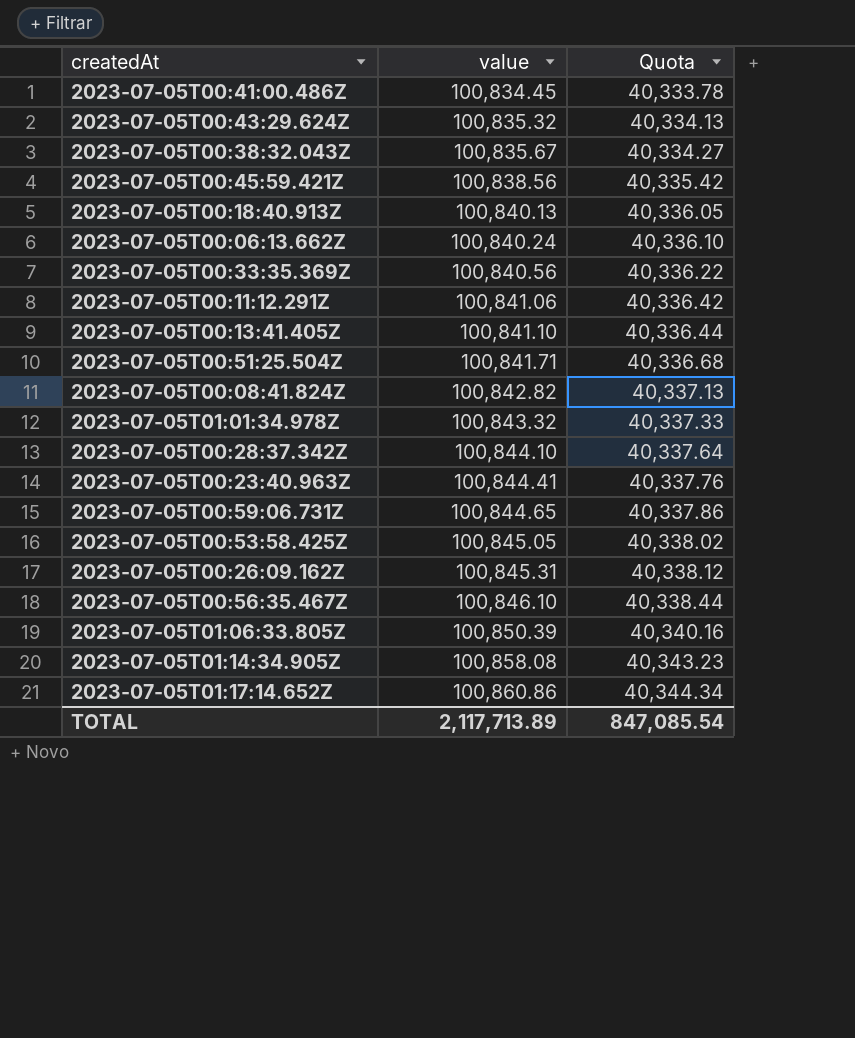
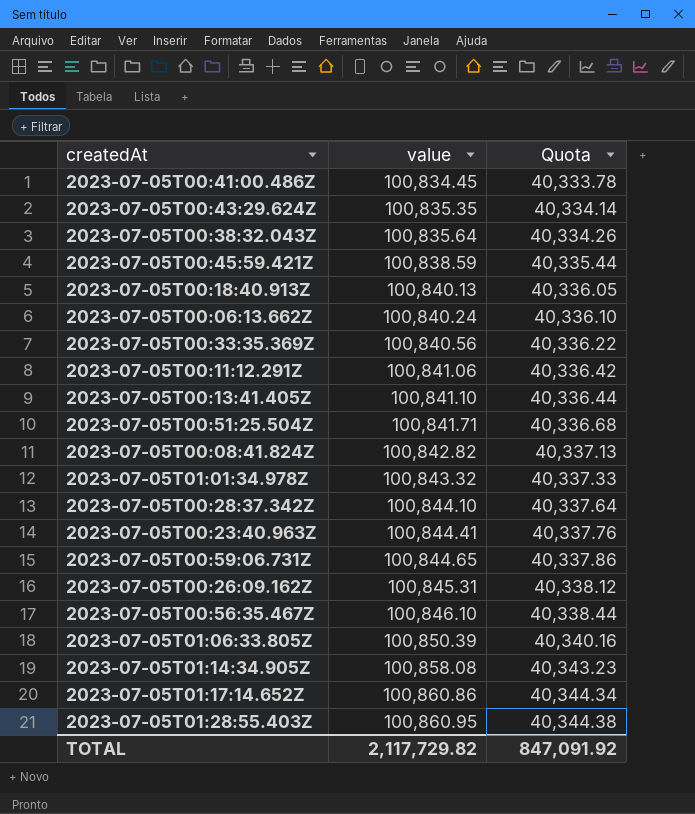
row 2023-07-05T00:53:58.425Z: 100,845.05 | 40,338.02 -> none
2023-07-05T00:43:29.624Z | value: 100,835.32 -> 100,835.35
2023-07-05T00:43:29.624Z | Quota: 40,334.13 -> 40,334.14
2023-07-05T00:38:32.043Z | value: 100,835.67 -> 100,835.64
2023-07-05T00:38:32.043Z | Quota: 40,334.27 -> 40,334.26
2023-07-05T00:45:59.421Z | value: 100,838.56 -> 100,838.59
2023-07-05T00:45:59.421Z | Quota: 40,335.42 -> 40,335.44
row 2023-07-05T01:28:55.403Z: none -> 100,860.95 | 40,344.38
TOTAL | value: 2,117,713.89 -> 2,117,729.82
TOTAL | Quota: 847,085.54 -> 847,091.92

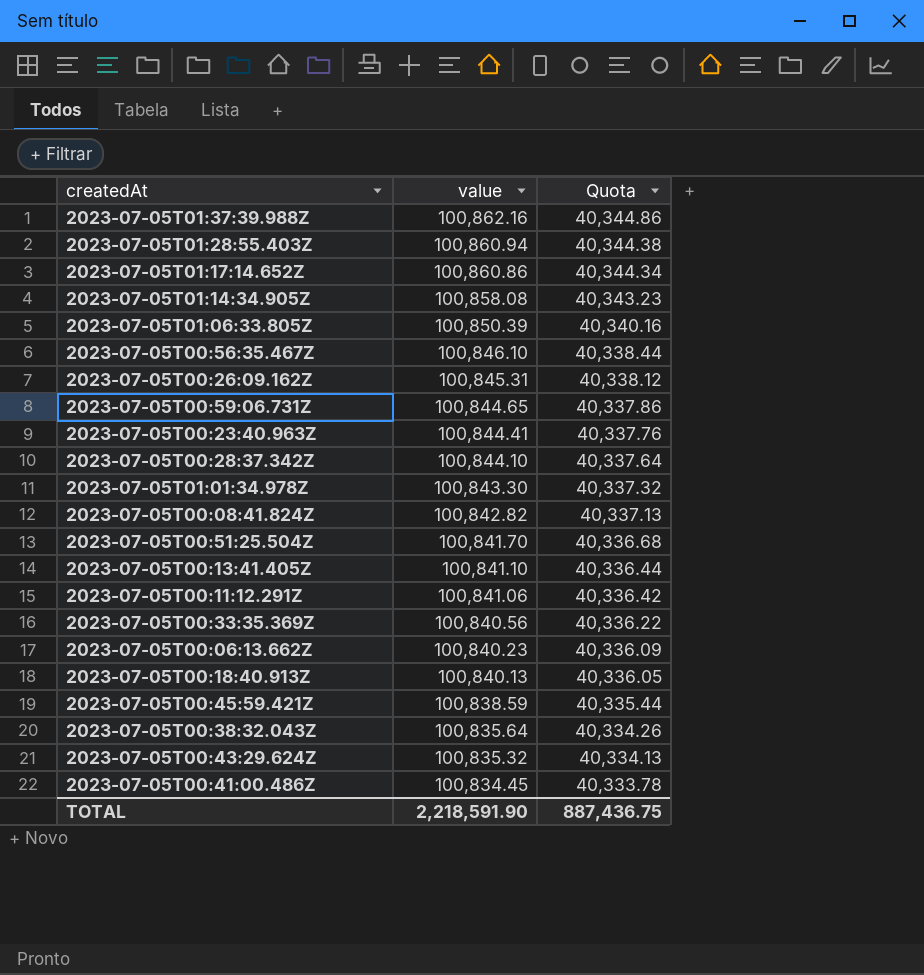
row order: value ascending -> value descending
row 2023-07-05T01:37:39.988Z: none -> 100,862.16 | 40,344.86
2023-07-05T01:28:55.403Z | value: 100,860.95 -> 100,860.94
2023-07-05T01:01:34.978Z | value: 100,843.32 -> 100,843.30
2023-07-05T01:01:34.978Z | Quota: 40,337.33 -> 40,337.32
2023-07-05T00:51:25.504Z | value: 100,841.71 -> 100,841.70
2023-07-05T00:06:13.662Z | value: 100,840.24 -> 100,840.23
2023-07-05T00:06:13.662Z | Quota: 40,336.10 -> 40,336.09
2023-07-05T00:43:29.624Z | value: 100,835.35 -> 100,835.32
2023-07-05T00:43:29.624Z | Quota: 40,334.14 -> 40,334.13
TOTAL | value: 2,117,729.82 -> 2,218,591.90
TOTAL | Quota: 847,091.92 -> 887,436.75

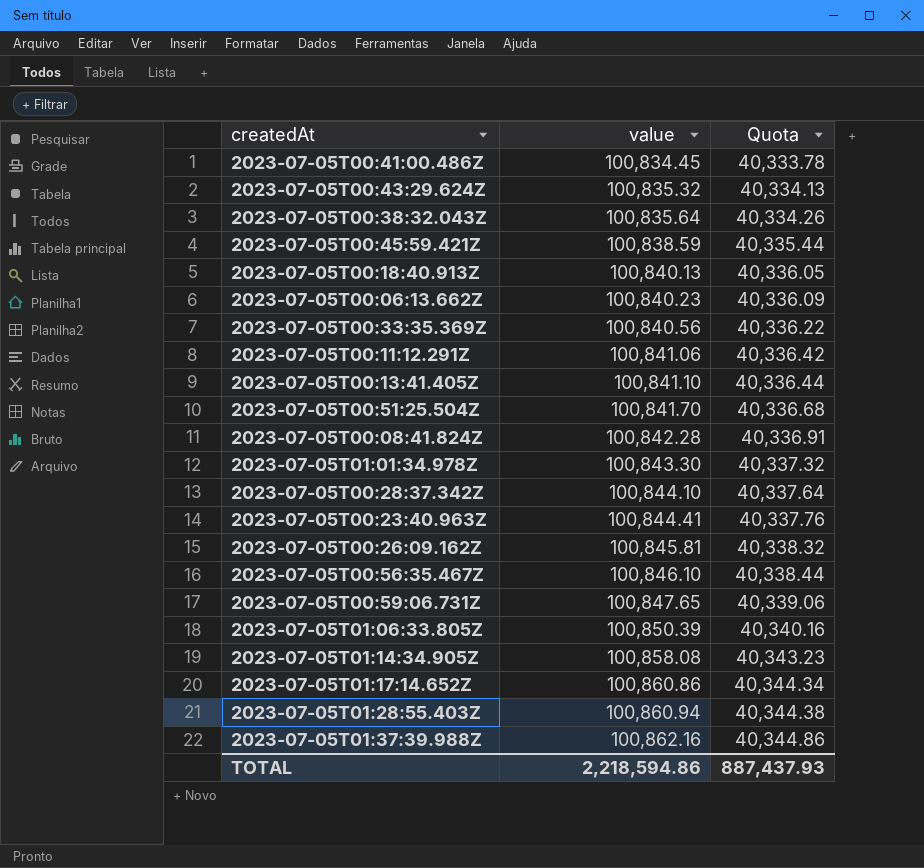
row order: value descending -> value ascending
2023-07-05T00:08:41.824Z | value: 100,842.82 -> 100,842.28
2023-07-05T00:08:41.824Z | Quota: 40,337.13 -> 40,336.91
2023-07-05T00:26:09.162Z | value: 100,845.31 -> 100,845.81
2023-07-05T00:26:09.162Z | Quota: 40,338.12 -> 40,338.32
2023-07-05T00:59:06.731Z | value: 100,844.65 -> 100,847.65
2023-07-05T00:59:06.731Z | Quota: 40,337.86 -> 40,339.06
TOTAL | value: 2,218,591.90 -> 2,218,594.86
TOTAL | Quota: 887,436.75 -> 887,437.93

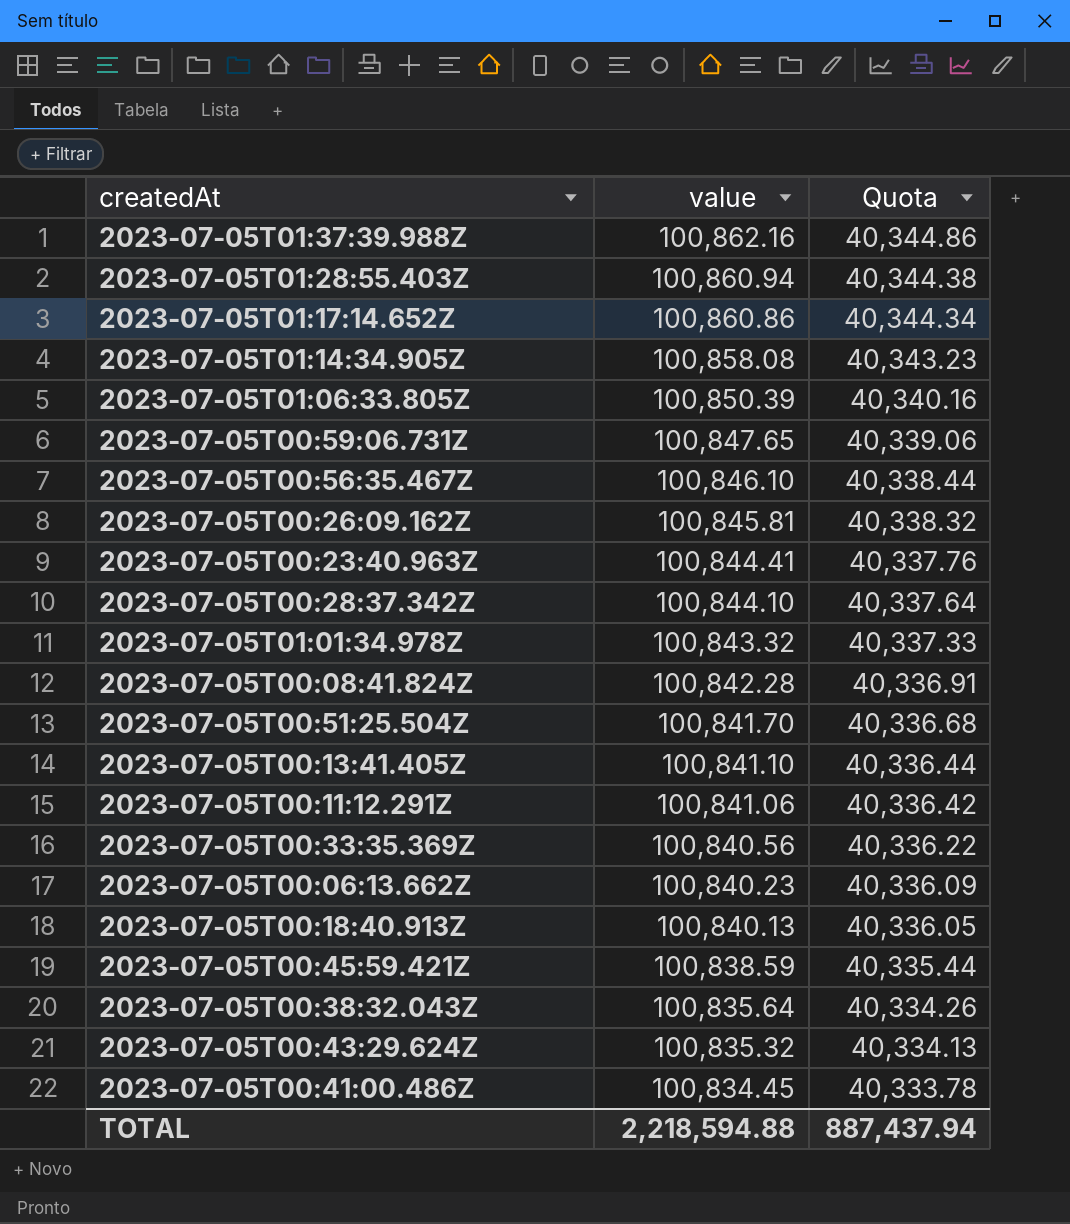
row order: value ascending -> value descending
2023-07-05T01:01:34.978Z | value: 100,843.30 -> 100,843.32
2023-07-05T01:01:34.978Z | Quota: 40,337.32 -> 40,337.33
TOTAL | value: 2,218,594.86 -> 2,218,594.88
TOTAL | Quota: 887,437.93 -> 887,437.94

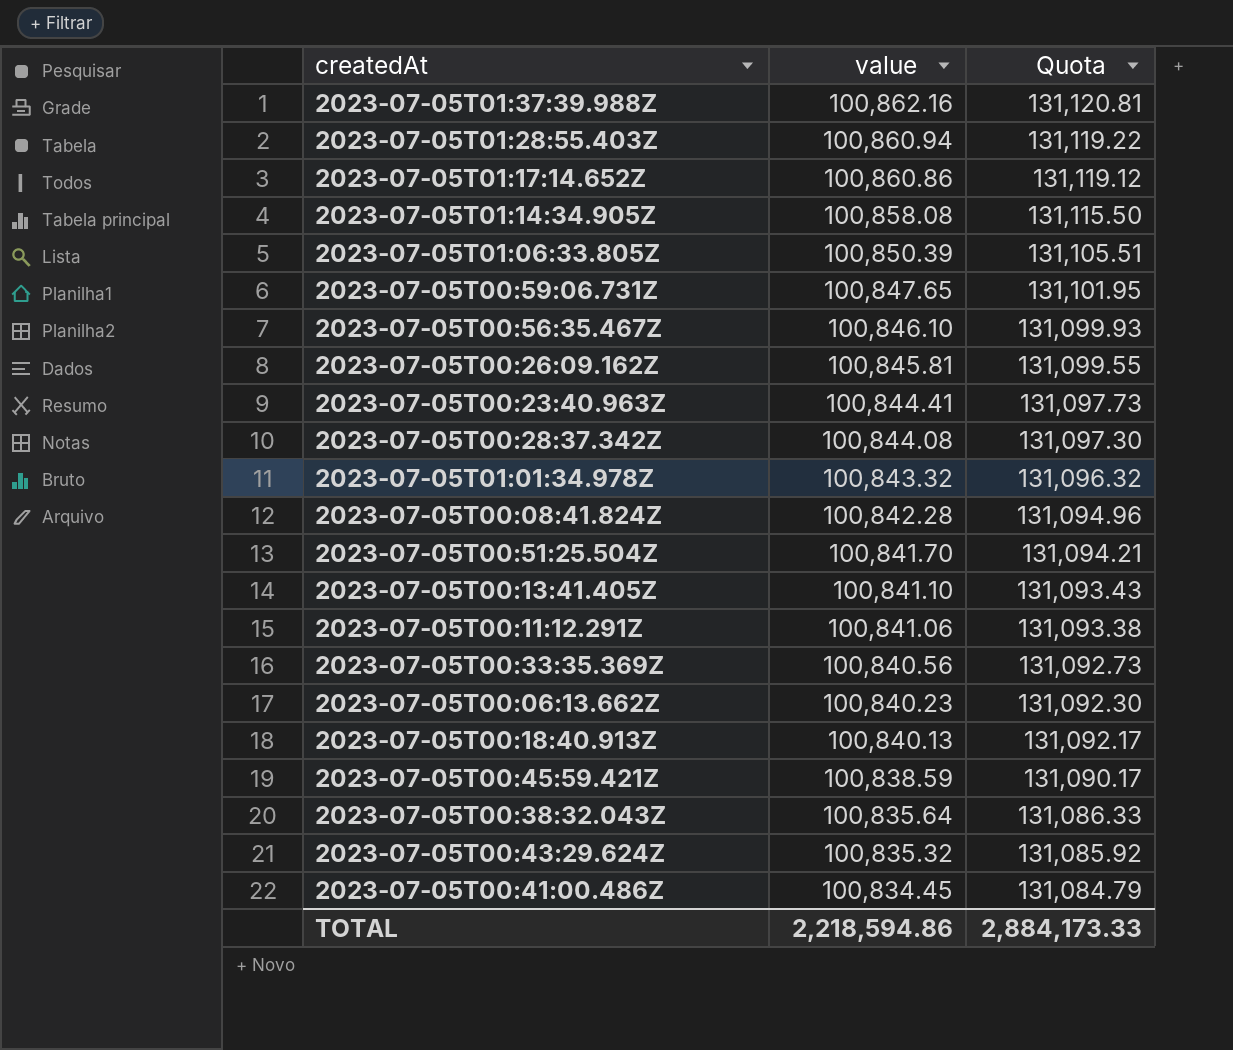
column Quota | formula: [value] * 0.4 -> [value] * 1.3
2023-07-05T00:28:37.342Z | value: 100,844.10 -> 100,844.08
TOTAL | value: 2,218,594.88 -> 2,218,594.86
TOTAL | Quota: 887,437.94 -> 2,884,173.33

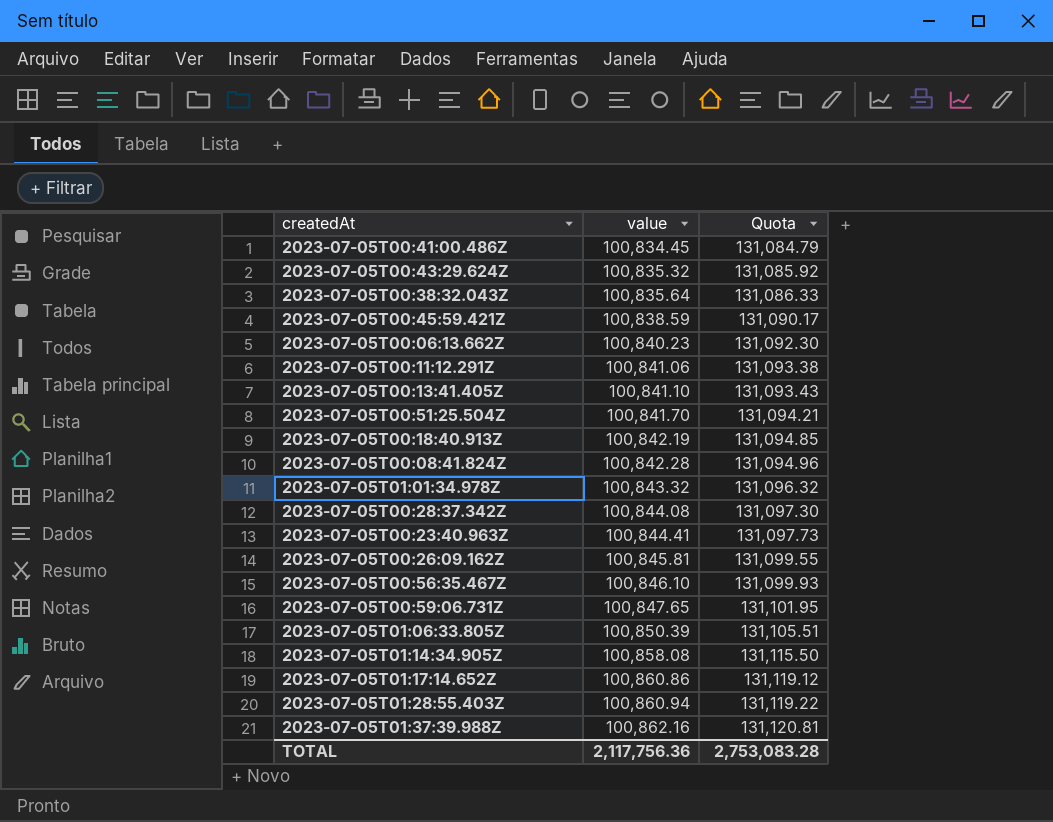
row order: value descending -> value ascending
row 2023-07-05T00:33:35.369Z: 100,840.56 | 131,092.73 -> none
2023-07-05T00:18:40.913Z | value: 100,840.13 -> 100,842.19
2023-07-05T00:18:40.913Z | Quota: 131,092.17 -> 131,094.85
TOTAL | value: 2,218,594.86 -> 2,117,756.36
TOTAL | Quota: 2,884,173.33 -> 2,753,083.28

